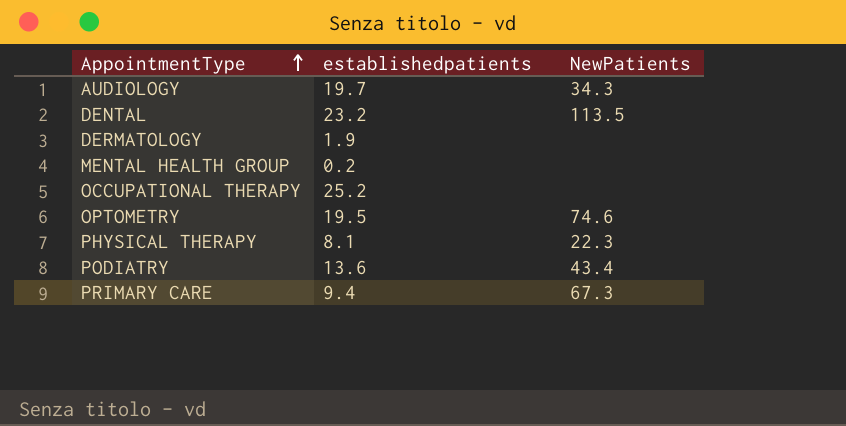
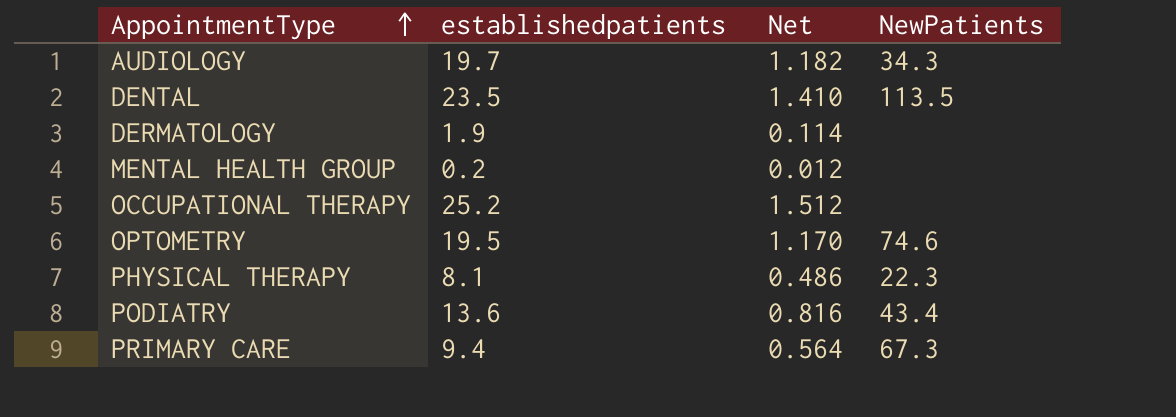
column Net | formula: none -> [establishedpatients] * 0.06
DENTAL | establishedpatients: 23.2 -> 23.5

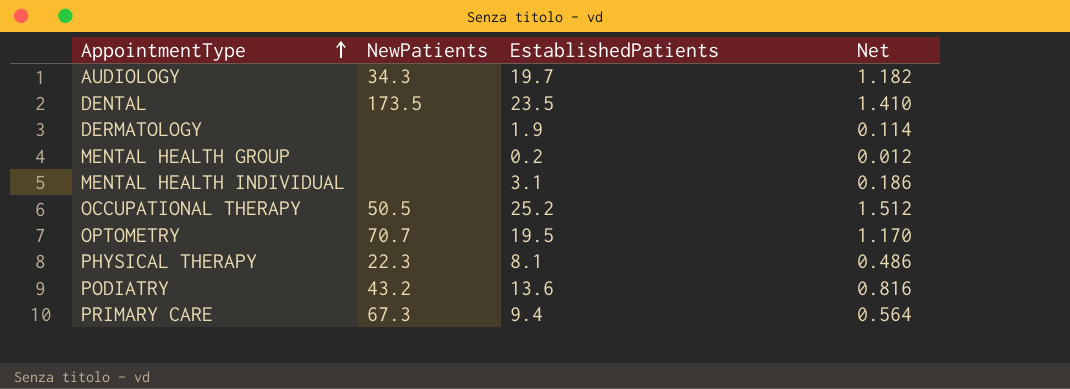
column NewPatients | position: 4 -> 2
column name: establishedpatients -> EstablishedPatients
DENTAL | NewPatients: 113.5 -> 173.5
row MENTAL HEALTH INDIVIDUAL: none -> none | 3.1 | 0.186
OCCUPATIONAL THERAPY | NewPatients: none -> 50.5
OPTOMETRY | NewPatients: 74.6 -> 70.7
PODIATRY | NewPatients: 43.4 -> 43.2

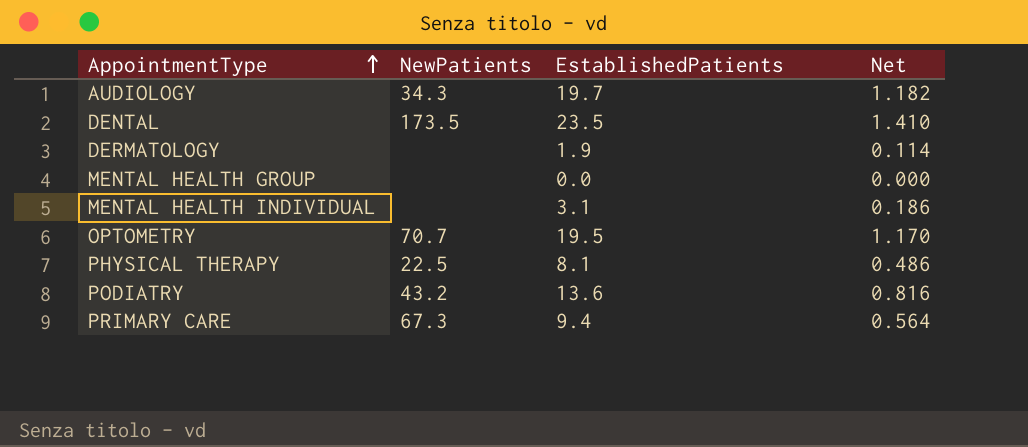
row OCCUPATIONAL THERAPY: 50.5 | 25.2 | 1.512 -> none
MENTAL HEALTH GROUP | EstablishedPatients: 0.2 -> 0.0
MENTAL HEALTH GROUP | Net: 0.012 -> 0.000
PHYSICAL THERAPY | NewPatients: 22.3 -> 22.5

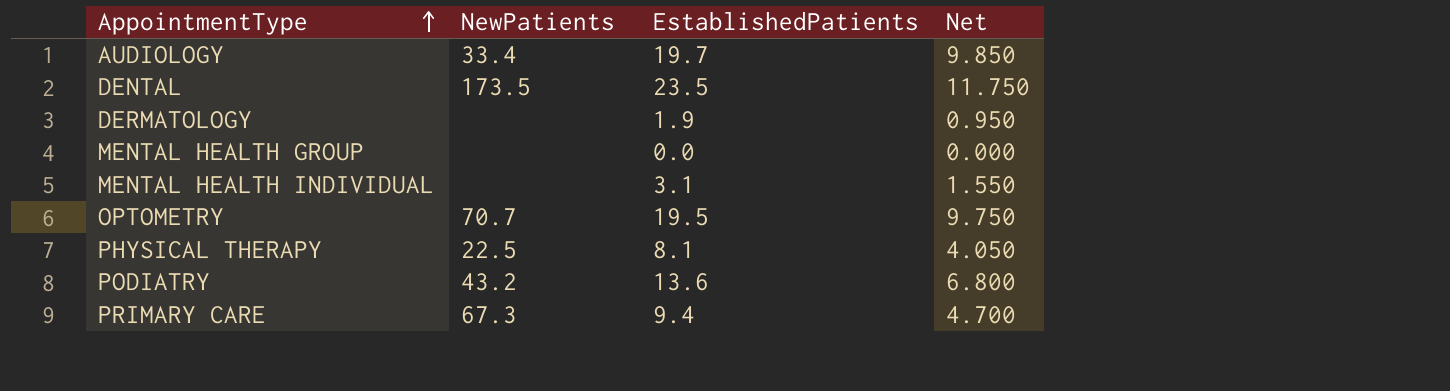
column Net | formula: [EstablishedPatients] * 0.06 -> [EstablishedPatients] * 0.5
AUDIOLOGY | NewPatients: 34.3 -> 33.4

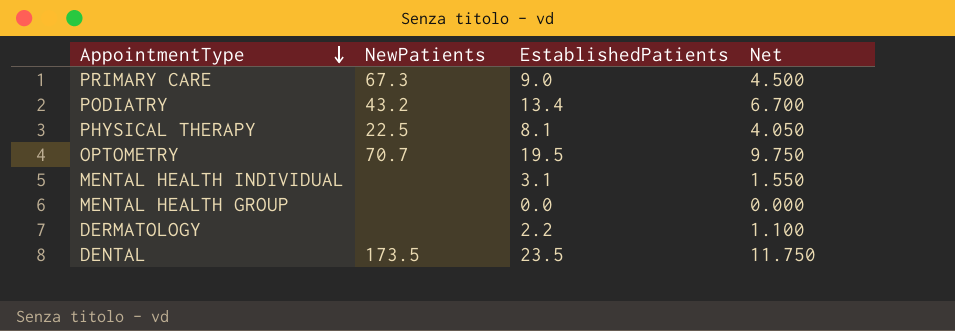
row order: AppointmentType ascending -> AppointmentType descending
row AUDIOLOGY: 33.4 | 19.7 | 9.850 -> none
PRIMARY CARE | EstablishedPatients: 9.4 -> 9.0
PRIMARY CARE | Net: 4.700 -> 4.500
PODIATRY | EstablishedPatients: 13.6 -> 13.4
PODIATRY | Net: 6.800 -> 6.700
DERMATOLOGY | EstablishedPatients: 1.9 -> 2.2
DERMATOLOGY | Net: 0.950 -> 1.100

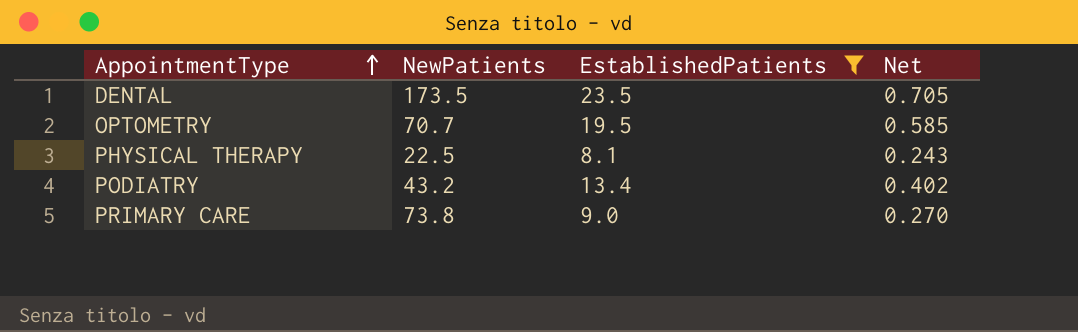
filter: none -> EstablishedPatients >= 8.1
row order: AppointmentType descending -> AppointmentType ascending
column Net | formula: [EstablishedPatients] * 0.5 -> [EstablishedPatients] * 0.03
PRIMARY CARE | NewPatients: 67.3 -> 73.8

